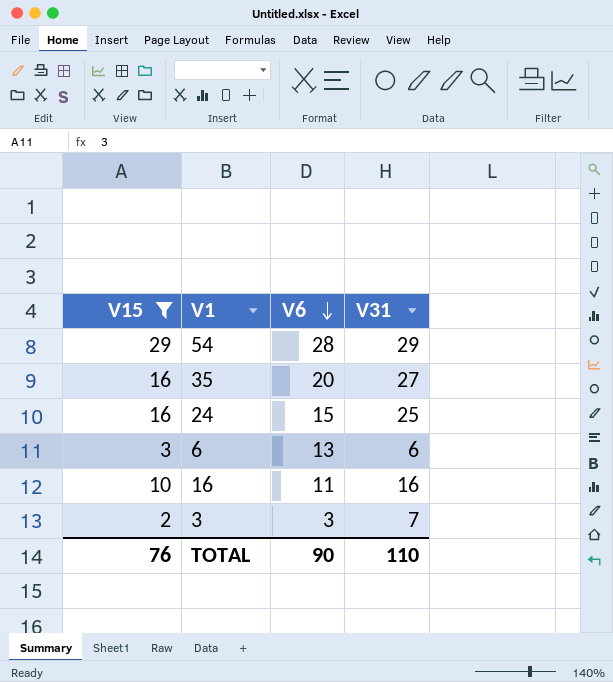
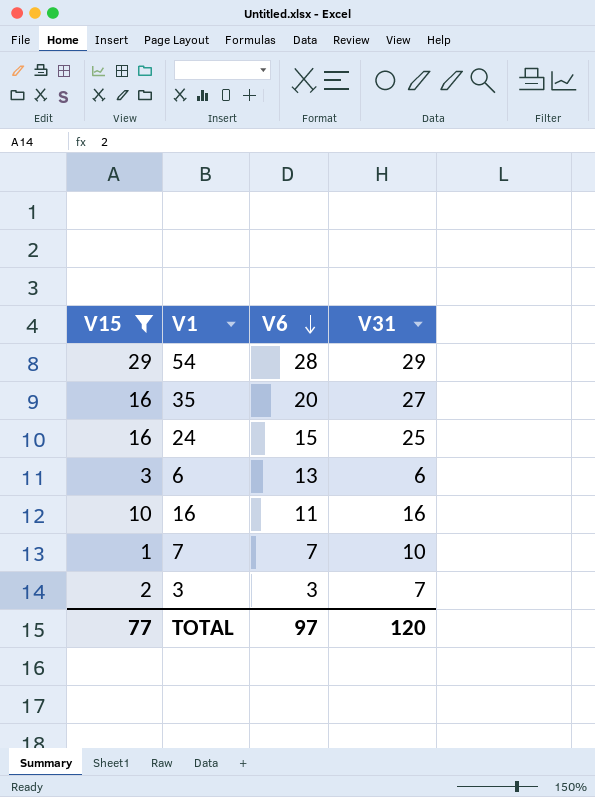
row 7: none -> 1 | 7 | 10
TOTAL | V15: 76 -> 77
TOTAL | V6: 90 -> 97
TOTAL | V31: 110 -> 120

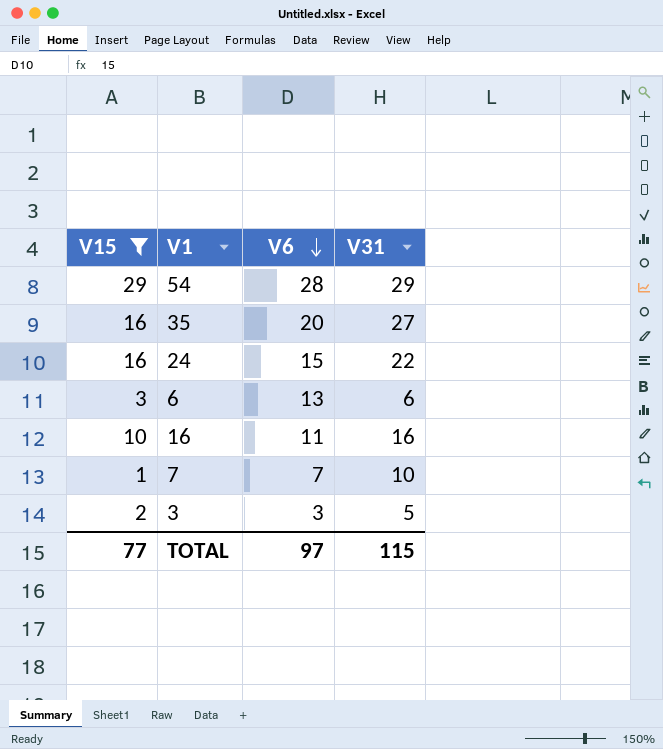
24 | V31: 25 -> 22
3 | V31: 7 -> 5
TOTAL | V31: 120 -> 115

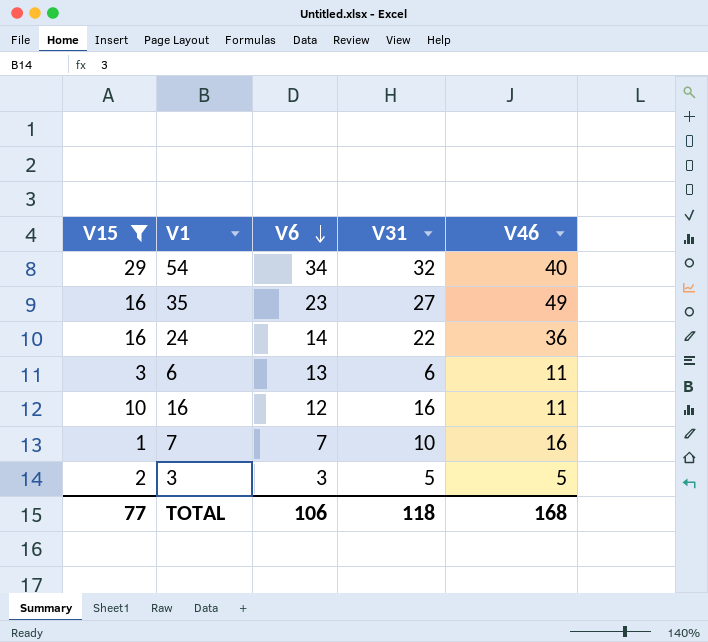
column V46 | position: none -> 5
54 | V6: 28 -> 34
54 | V31: 29 -> 32
35 | V6: 20 -> 23
24 | V6: 15 -> 14
16 | V6: 11 -> 12
TOTAL | V6: 97 -> 106
TOTAL | V31: 115 -> 118

